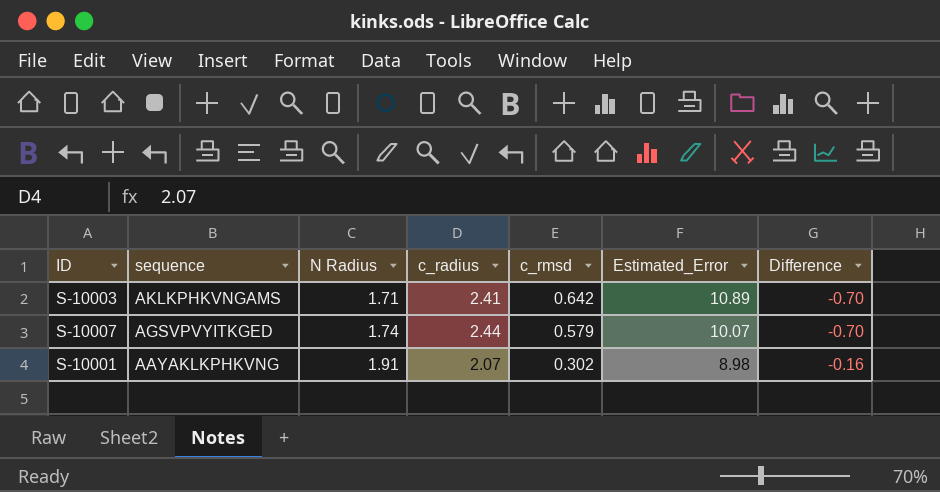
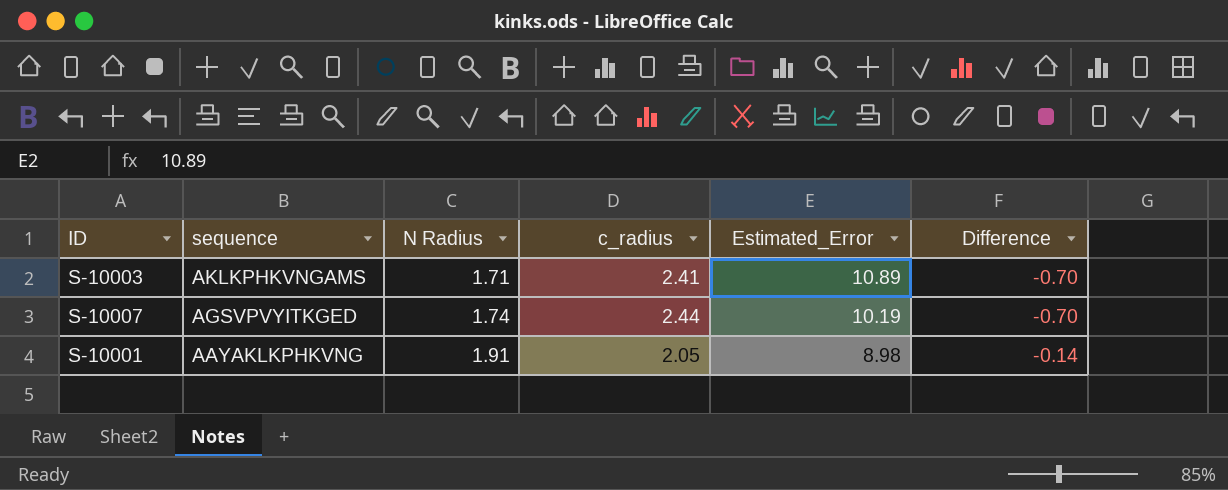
column c_rmsd | position: 5 -> none
S-10007 | Estimated_Error: 10.07 -> 10.19
S-10001 | c_radius: 2.07 -> 2.05
S-10001 | Difference: -0.16 -> -0.14

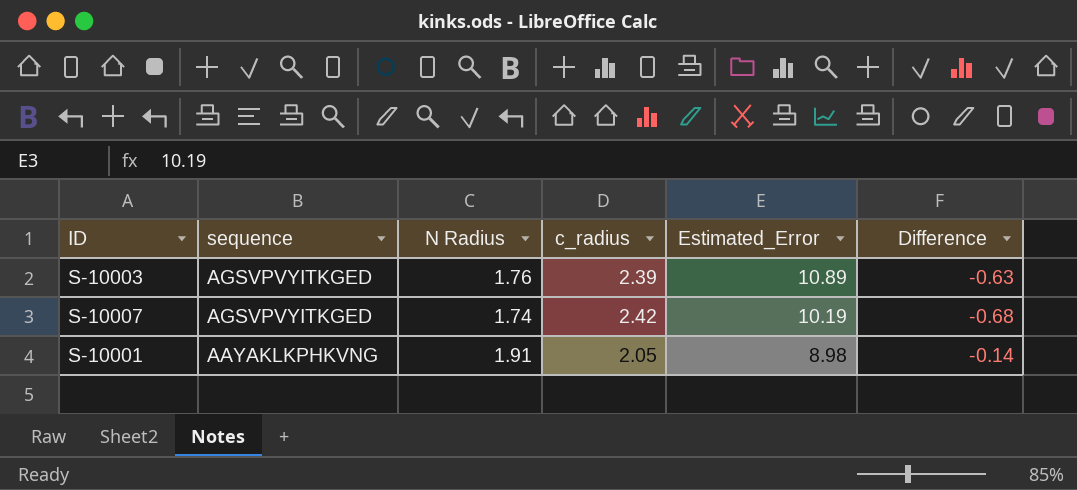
S-10003 | sequence: AKLKPHKVNGAMS -> AGSVPVYITKGED
S-10003 | N Radius: 1.71 -> 1.76
S-10003 | c_radius: 2.41 -> 2.39
S-10003 | Difference: -0.70 -> -0.63
S-10007 | c_radius: 2.44 -> 2.42
S-10007 | Difference: -0.70 -> -0.68

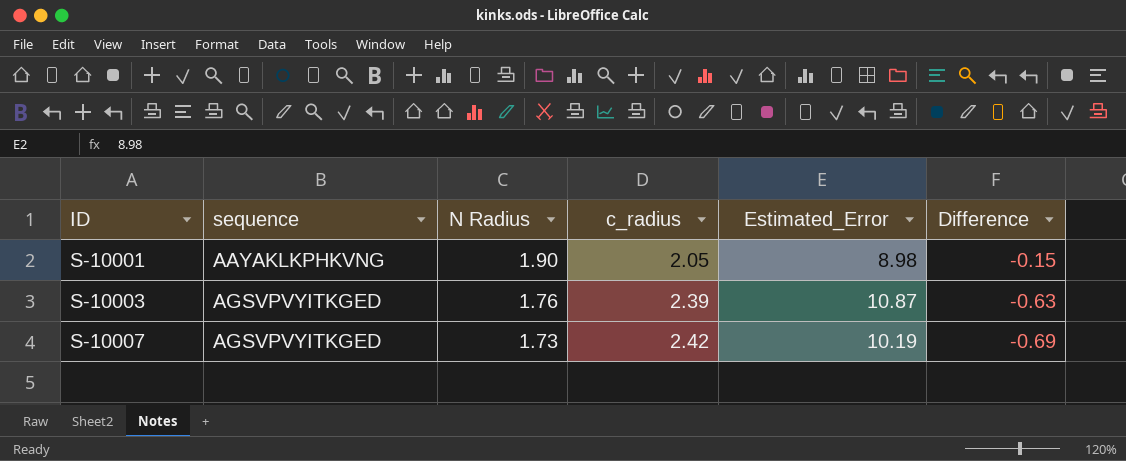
row order: sequence descending -> ID ascending
S-10001 | N Radius: 1.91 -> 1.90
S-10001 | Difference: -0.14 -> -0.15
S-10003 | Estimated_Error: 10.89 -> 10.87
S-10007 | N Radius: 1.74 -> 1.73
S-10007 | Difference: -0.68 -> -0.69

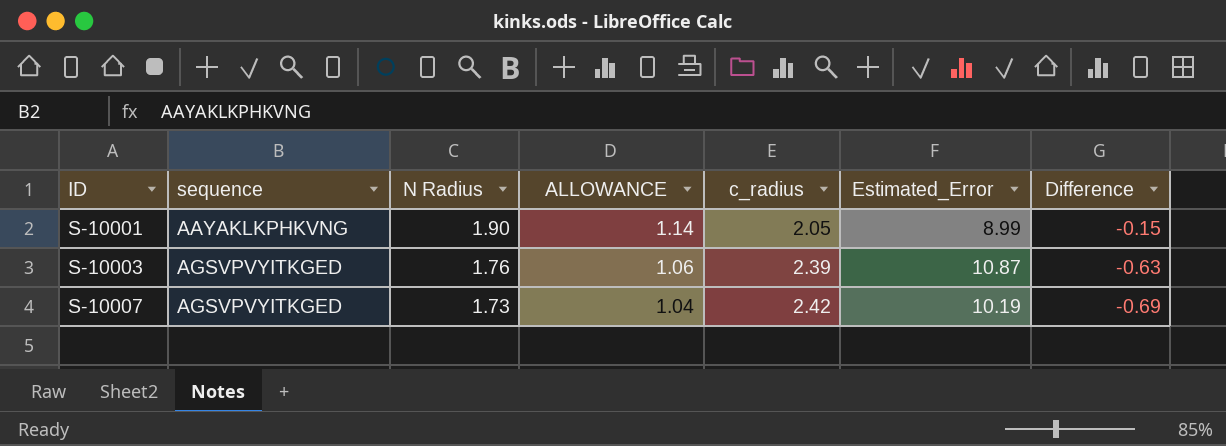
column ALLOWANCE | formula: none -> [N Radius] * 0.6
S-10001 | Estimated_Error: 8.98 -> 8.99

